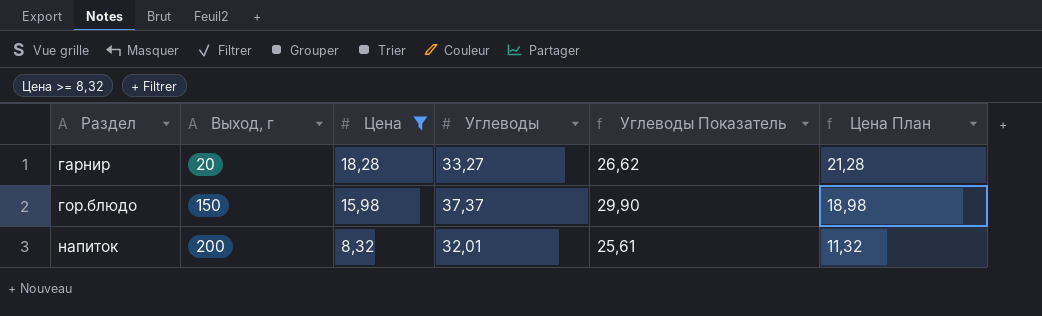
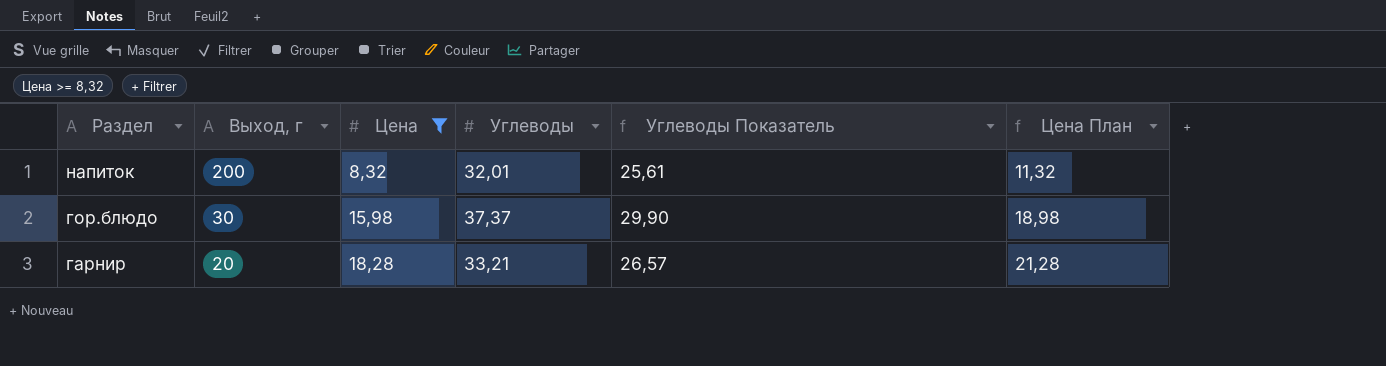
row order: Раздел ascending -> Раздел descending
гор.блюдо | Выход, г: 150 -> 30
гарнир | Углеводы: 33,27 -> 33,21
гарнир | Углеводы Показатель: 26,62 -> 26,57

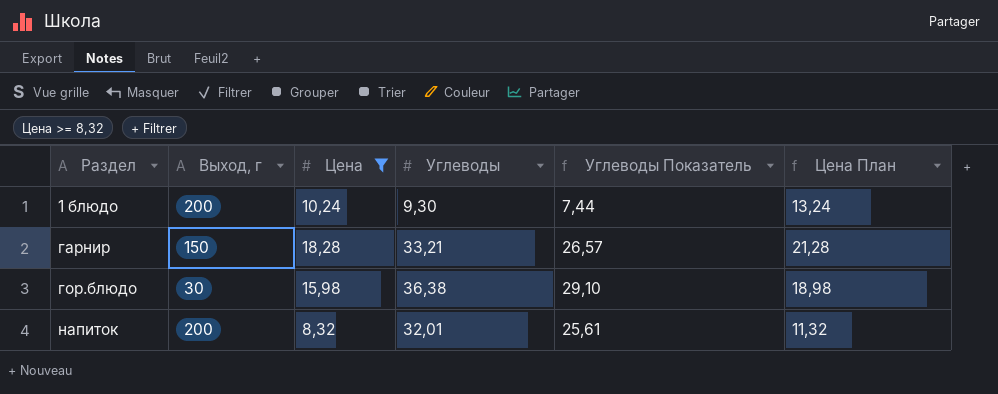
row order: Раздел descending -> Раздел ascending
row 1 блюдо: none -> 200 | 10,24 | 9,30 | 7,44 | 13,24
гарнир | Выход, г: 20 -> 150
гор.блюдо | Углеводы: 37,37 -> 36,38
гор.блюдо | Углеводы Показатель: 29,90 -> 29,10

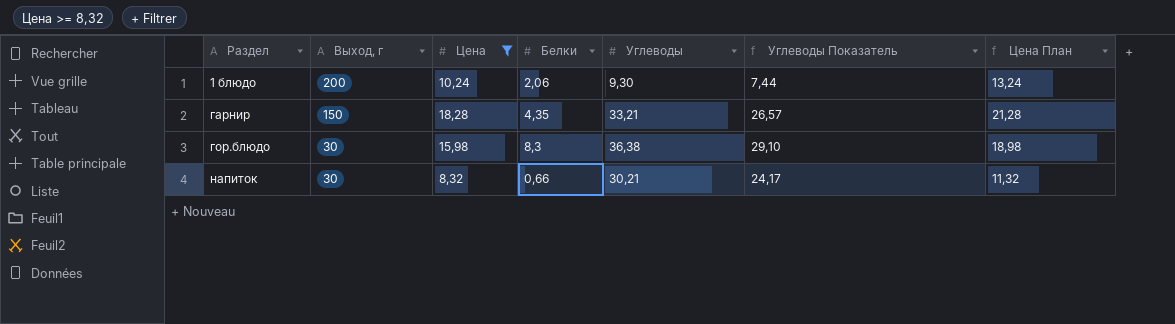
column Белки | position: none -> 4
напиток | Выход, г: 200 -> 30
напиток | Углеводы: 32,01 -> 30,21
напиток | Углеводы Показатель: 25,61 -> 24,17

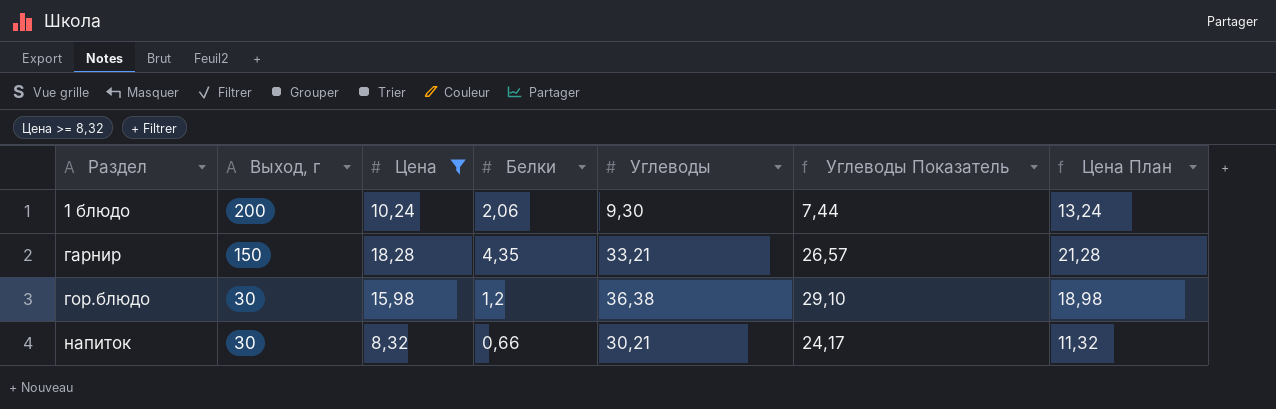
гор.блюдо | Белки: 8,3 -> 1,2

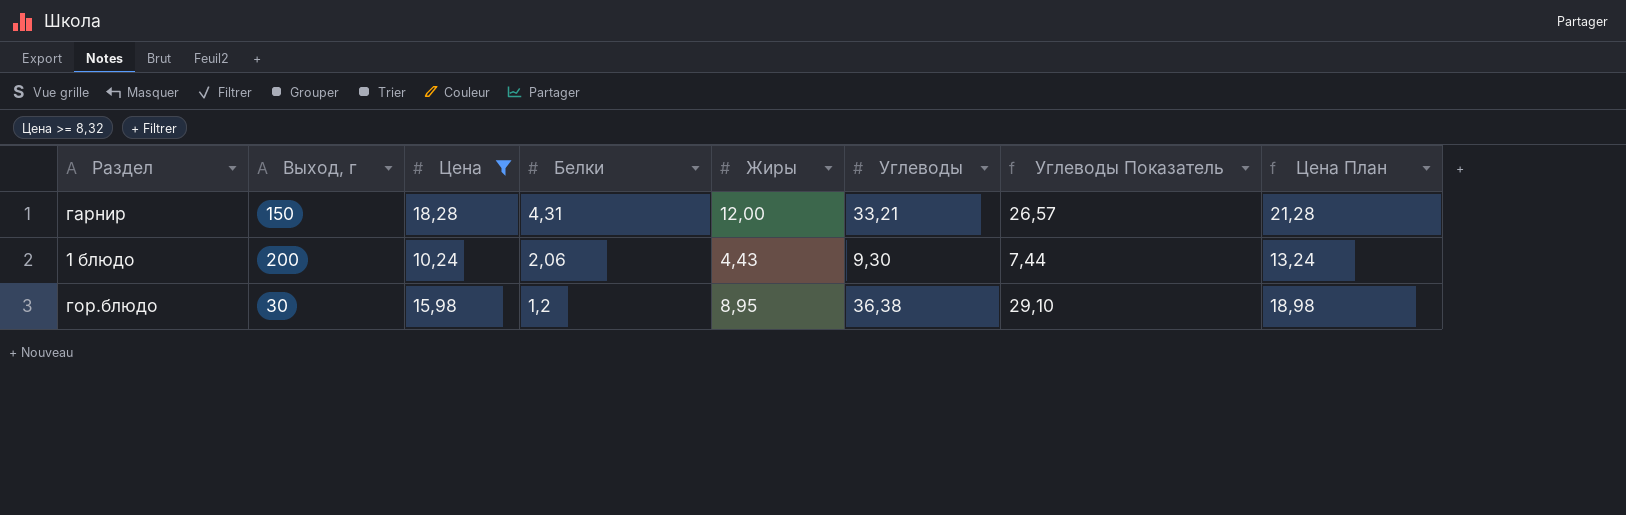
row order: Раздел ascending -> Белки descending
column Жиры | position: none -> 5
row напиток: 30 | 8,32 | 0,66 | 30,21 | 24,17 | 11,32 -> none
гарнир | Белки: 4,35 -> 4,31

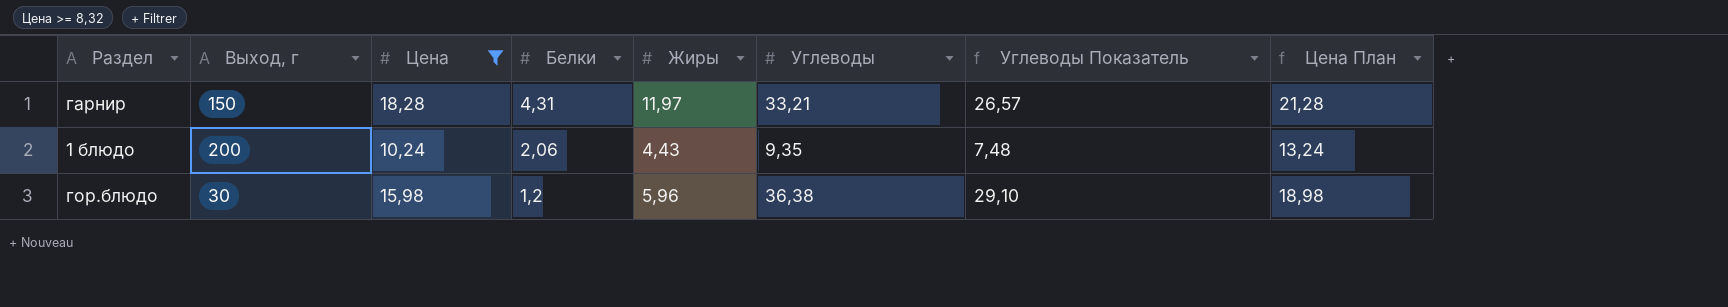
гарнир | Жиры: 12,00 -> 11,97
1 блюдо | Углеводы: 9,30 -> 9,35
1 блюдо | Углеводы Показатель: 7,44 -> 7,48
гор.блюдо | Жиры: 8,95 -> 5,96

